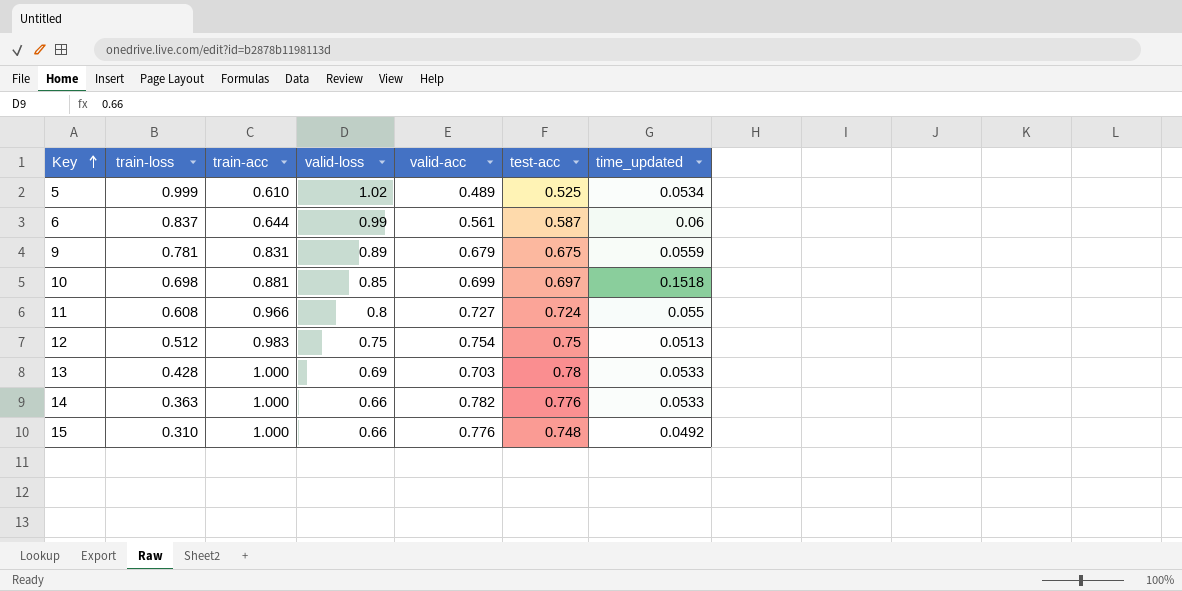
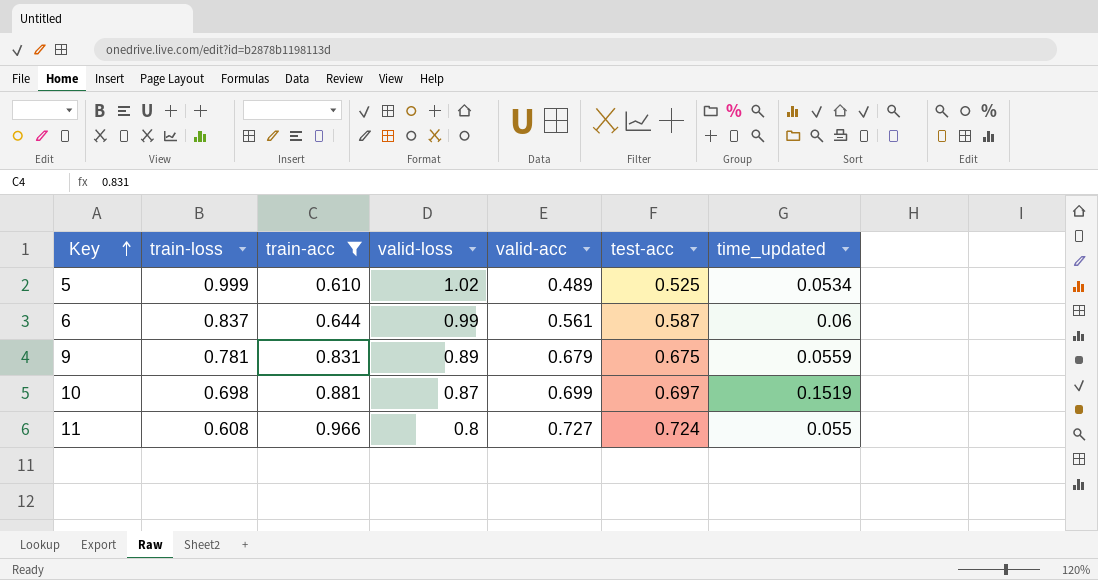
filter: none -> train-acc <= 0.966
10 | valid-loss: 0.85 -> 0.87
10 | time_updated: 0.1518 -> 0.1519

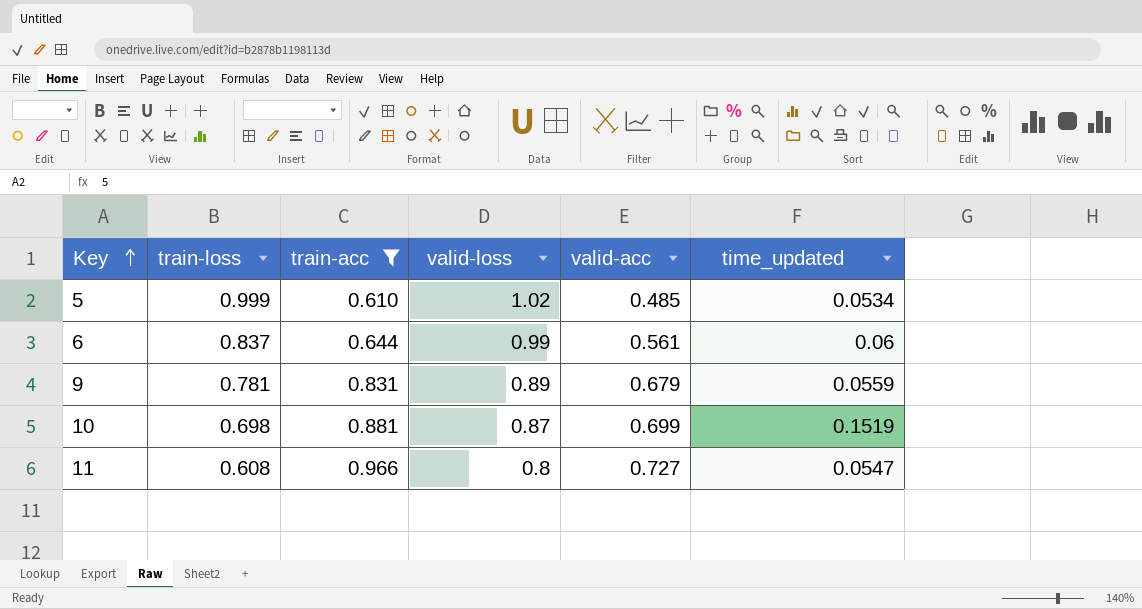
column test-acc | position: 6 -> none
5 | valid-acc: 0.489 -> 0.485
11 | time_updated: 0.055 -> 0.0547

